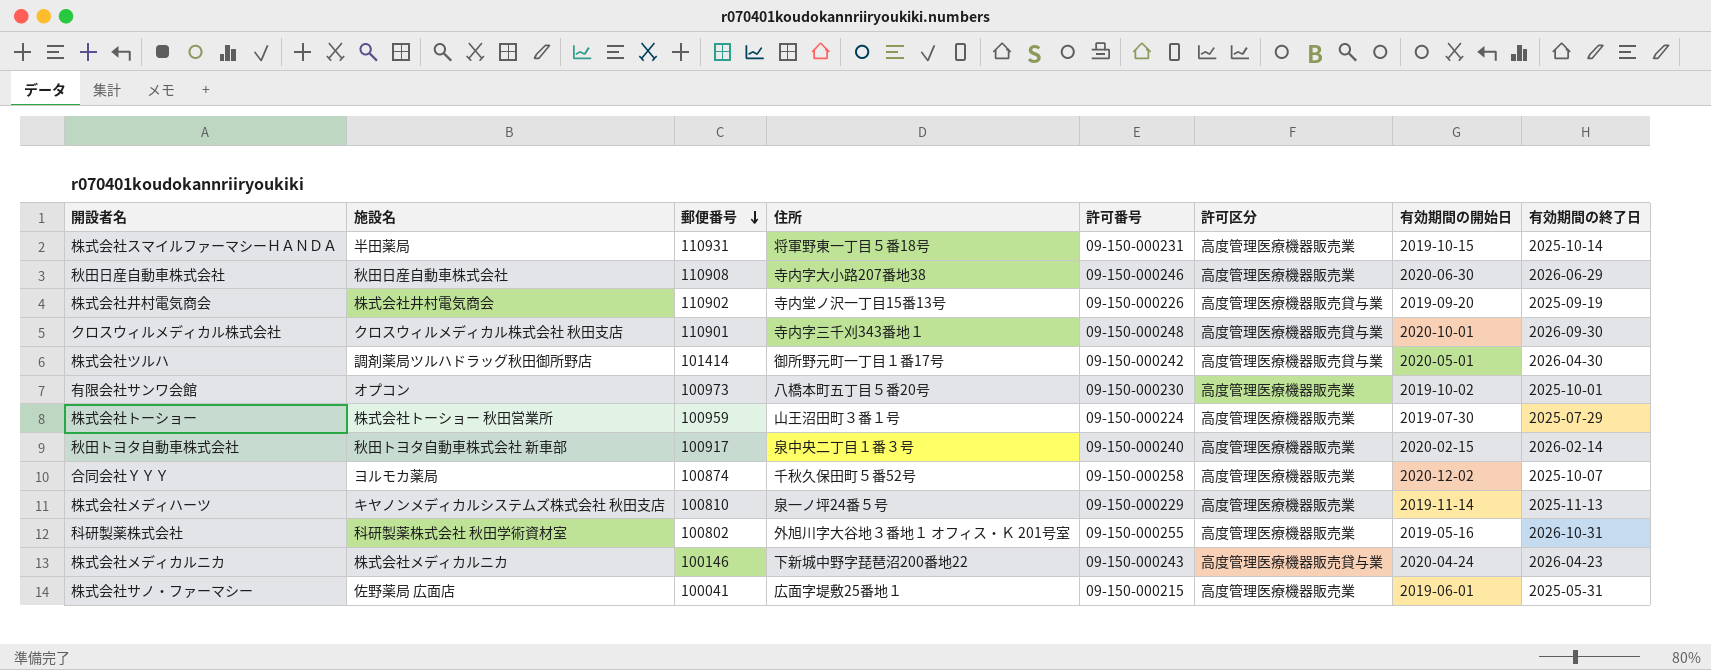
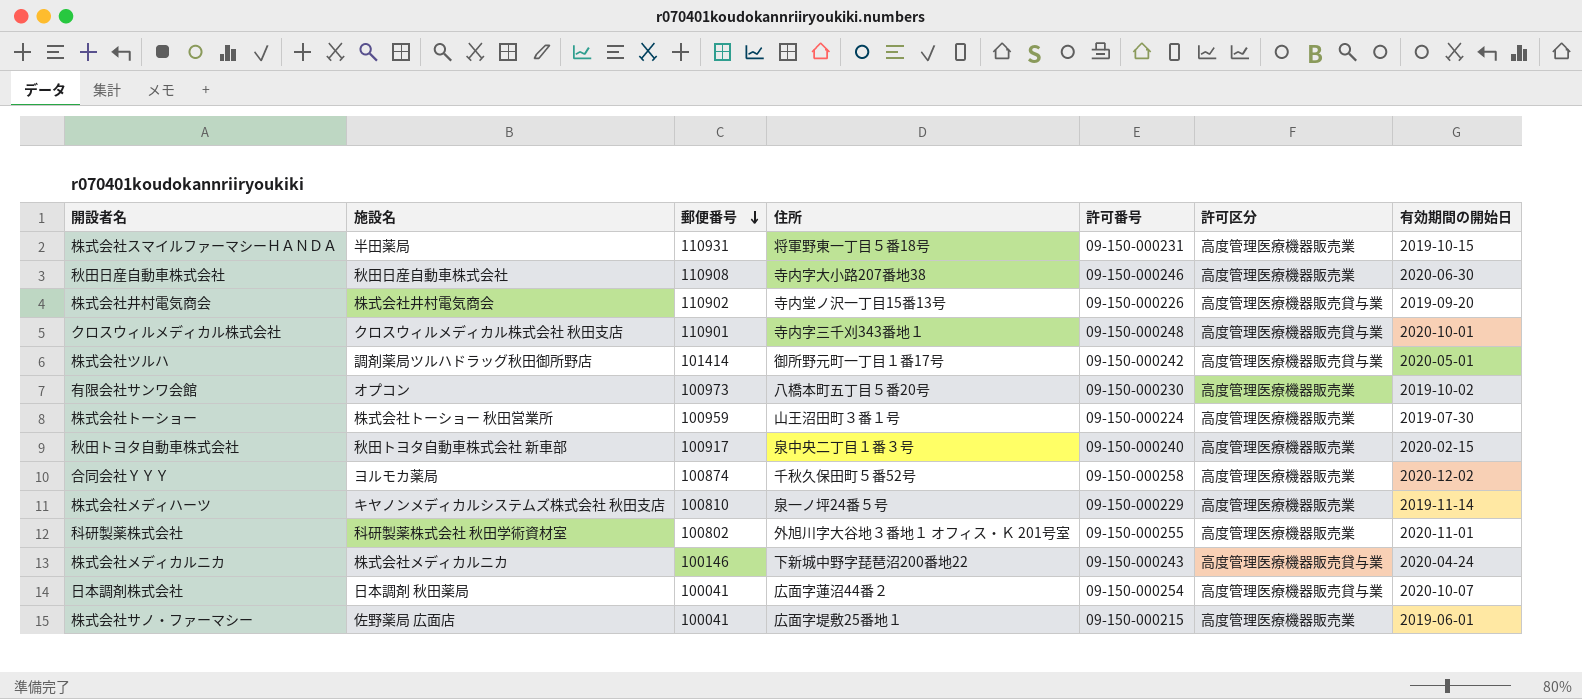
column 有効期間の終了日 | position: 8 -> none
科研製薬株式会社 | 有効期間の開始日: 2019-05-16 -> 2020-11-01
row 日本調剤株式会社: none -> 日本調剤 秋田薬局 | 100041 | 広面字蓮沼44番２ | 09-150-000254 | 高度管理医療機器販売貸与業 | 2020-10-07

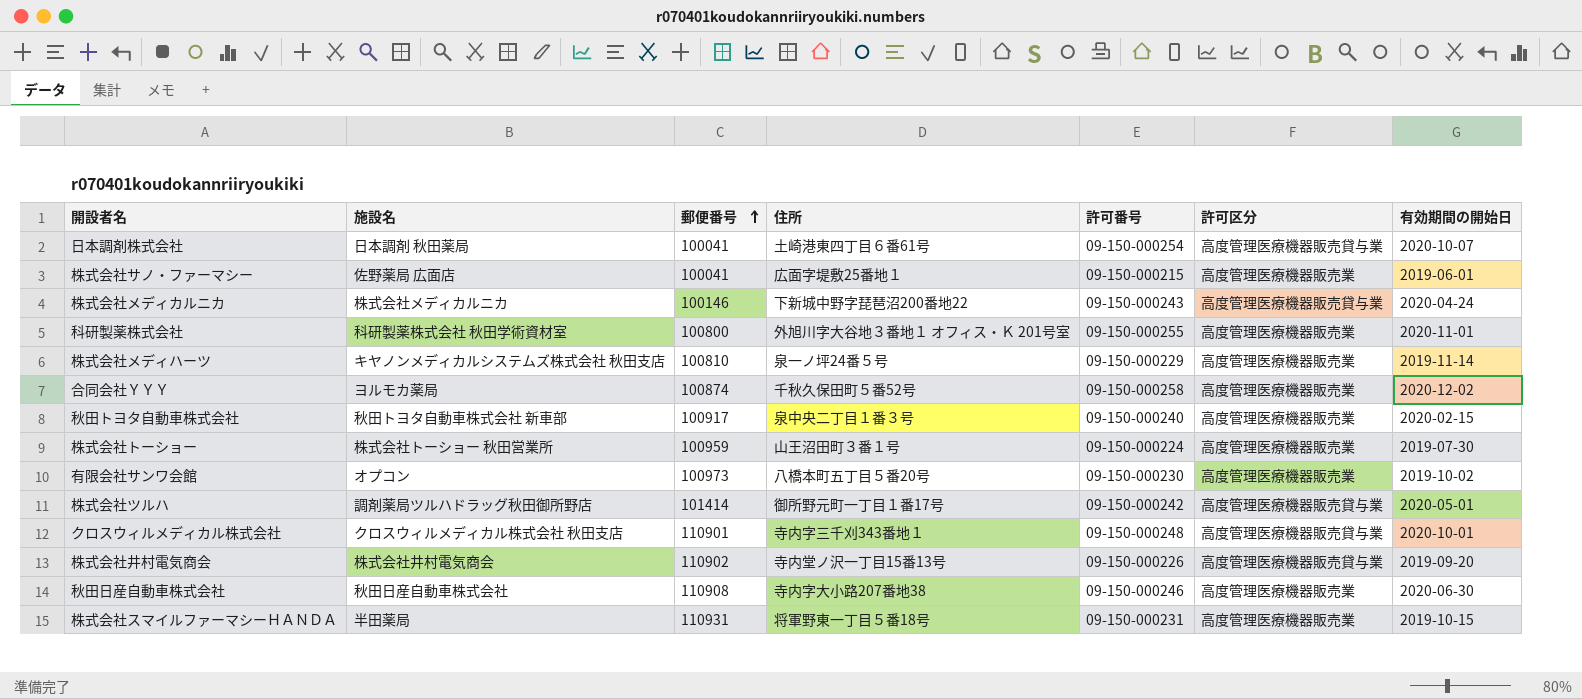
row order: 郵便番号 descending -> 郵便番号 ascending
日本調剤株式会社 | 住所: 広面字蓮沼44番２ -> 土崎港東四丁目６番61号
科研製薬株式会社 | 郵便番号: 100802 -> 100800

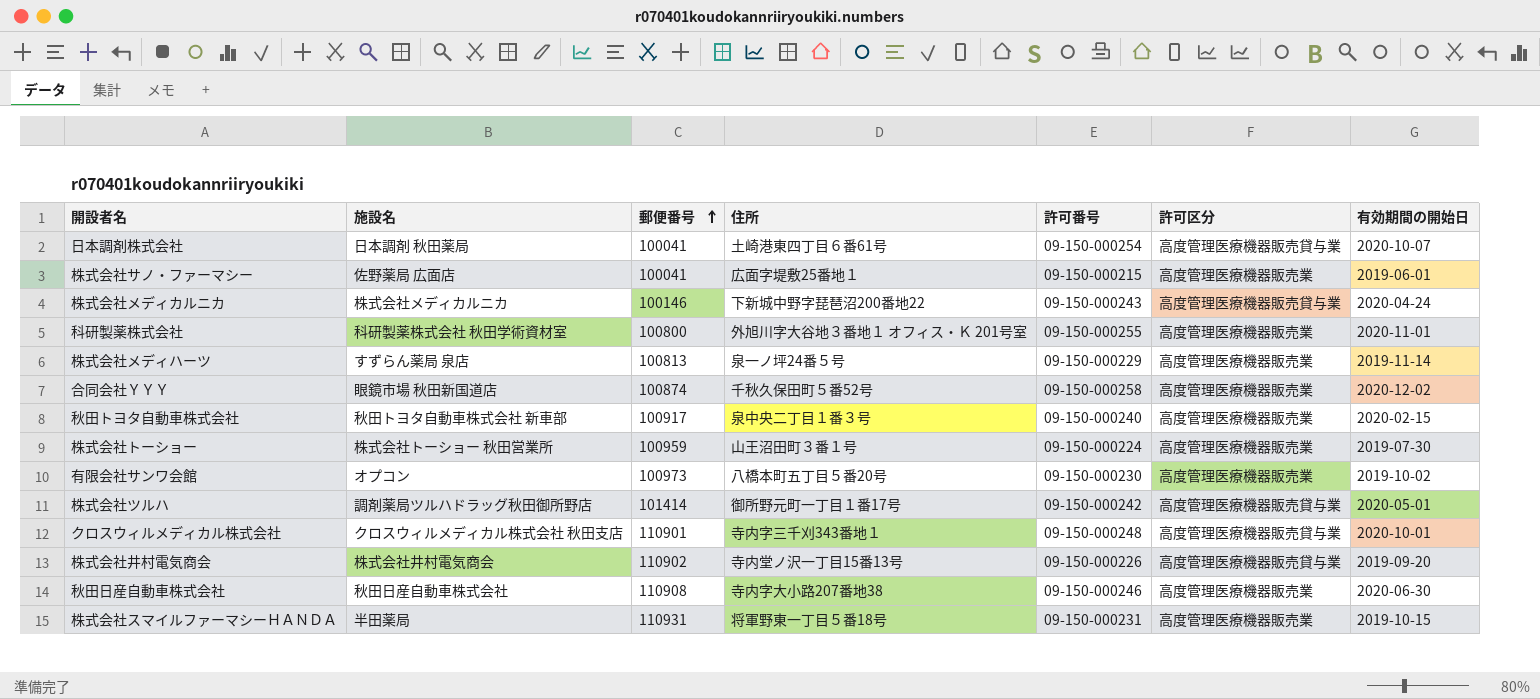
株式会社メディハーツ | 施設名: キヤノンメディカルシステムズ株式会社 秋田支店 -> すずらん薬局 泉店
株式会社メディハーツ | 郵便番号: 100810 -> 100813
合同会社ＹＹＹ | 施設名: ヨルモカ薬局 -> 眼鏡市場 秋田新国道店

